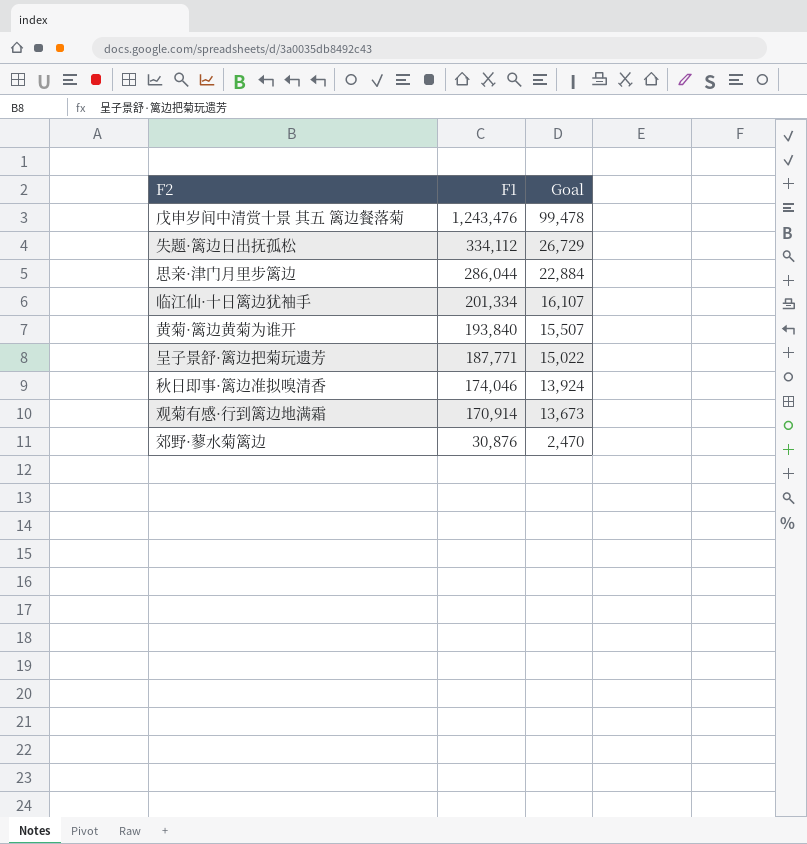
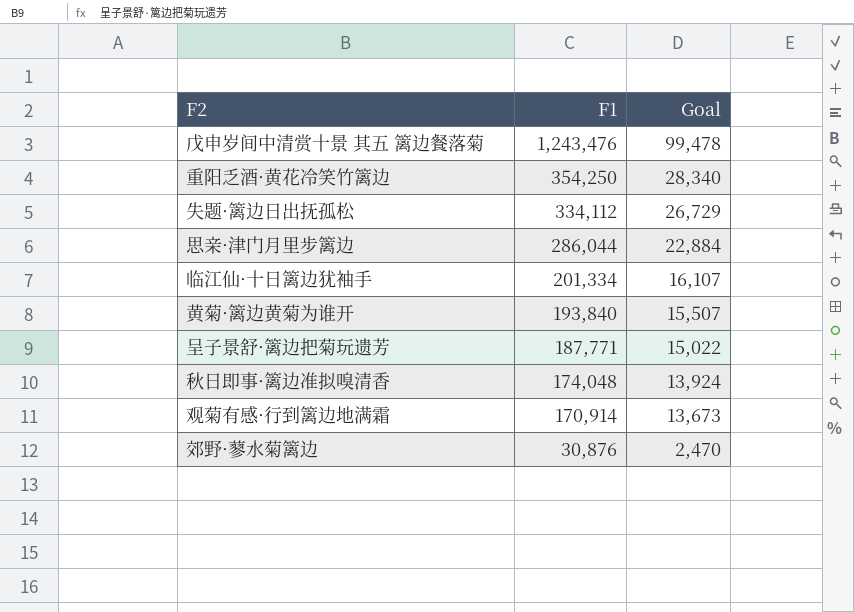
row 重阳乏酒·黄花冷笑竹篱边: none -> 354,250 | 28,340
秋日即事·篱边准拟嗅清香 | F1: 174,046 -> 174,048

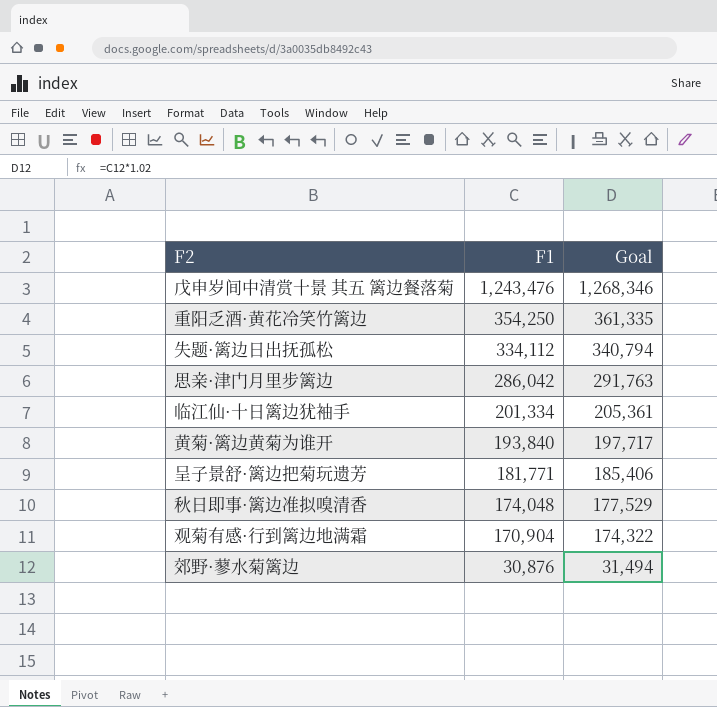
column Goal | formula: [F1] * 0.08 -> [F1] * 1.02
思亲·津门月里步篱边 | F1: 286,044 -> 286,042
呈子景舒·篱边把菊玩遗芳 | F1: 187,771 -> 181,771
观菊有感·行到篱边地满霜 | F1: 170,914 -> 170,904

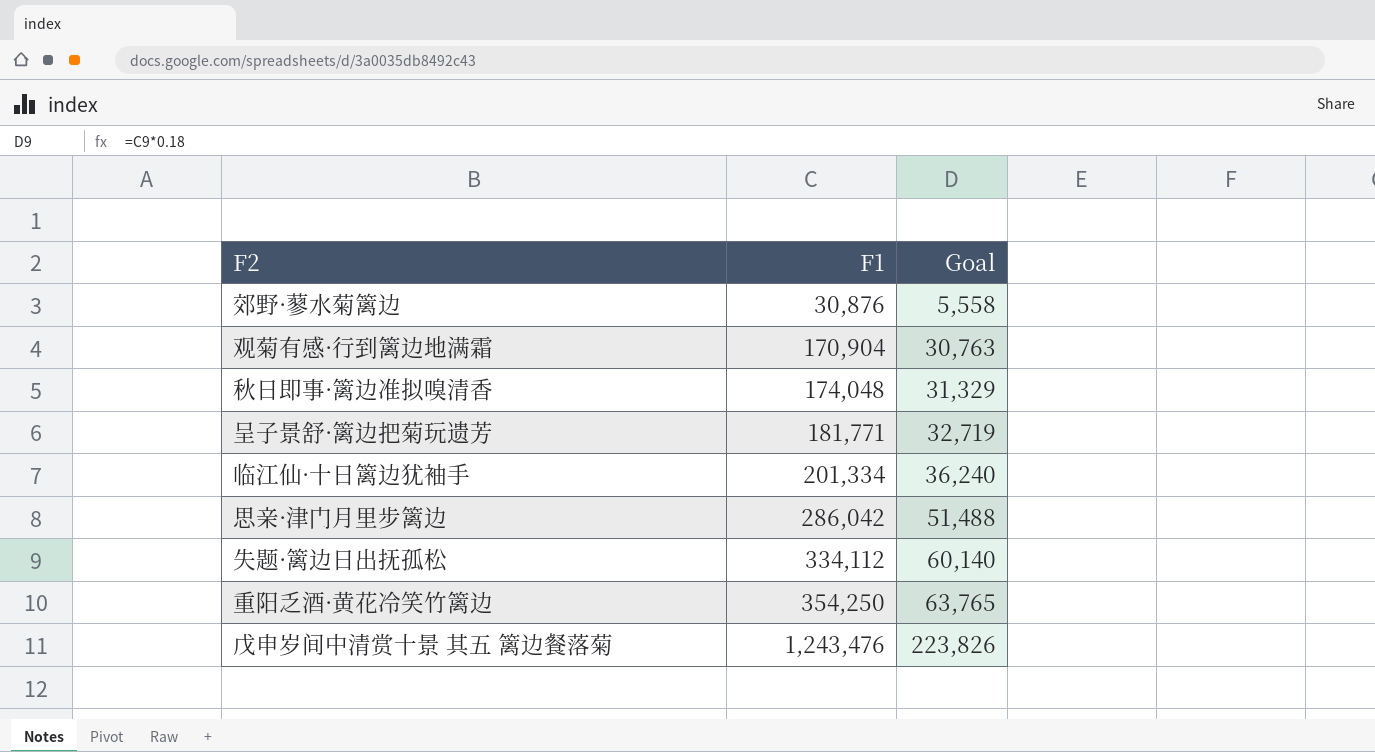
row order: F1 descending -> F1 ascending
column Goal | formula: [F1] * 1.02 -> [F1] * 0.18
row 黄菊·篱边黄菊为谁开: 193,840 | 197,717 -> none

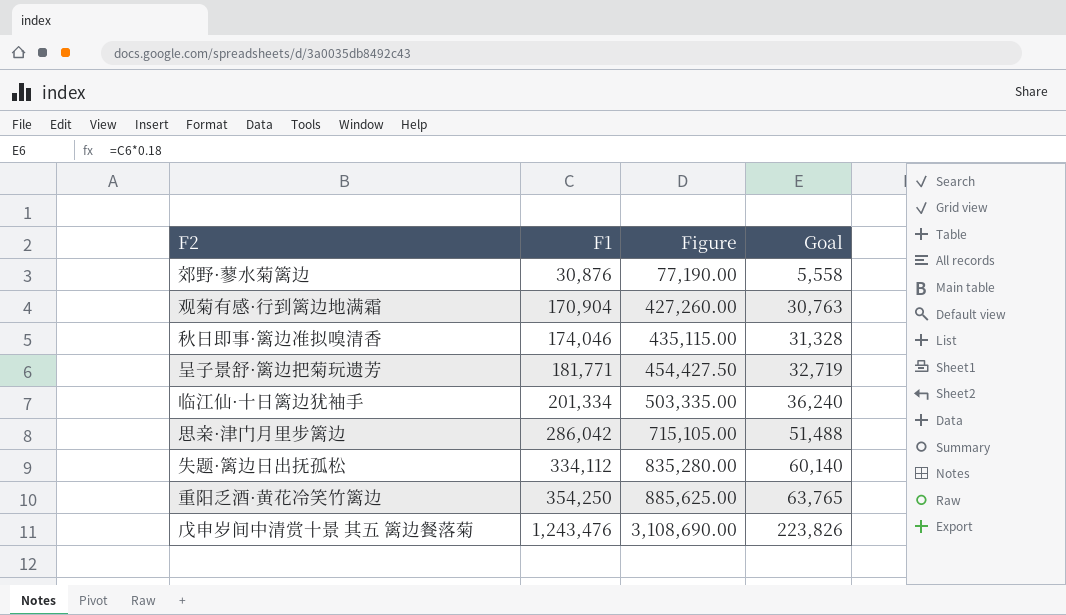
column Figure | formula: none -> [F1] * 2.5
秋日即事·篱边准拟嗅清香 | F1: 174,048 -> 174,046
秋日即事·篱边准拟嗅清香 | Goal: 31,329 -> 31,328

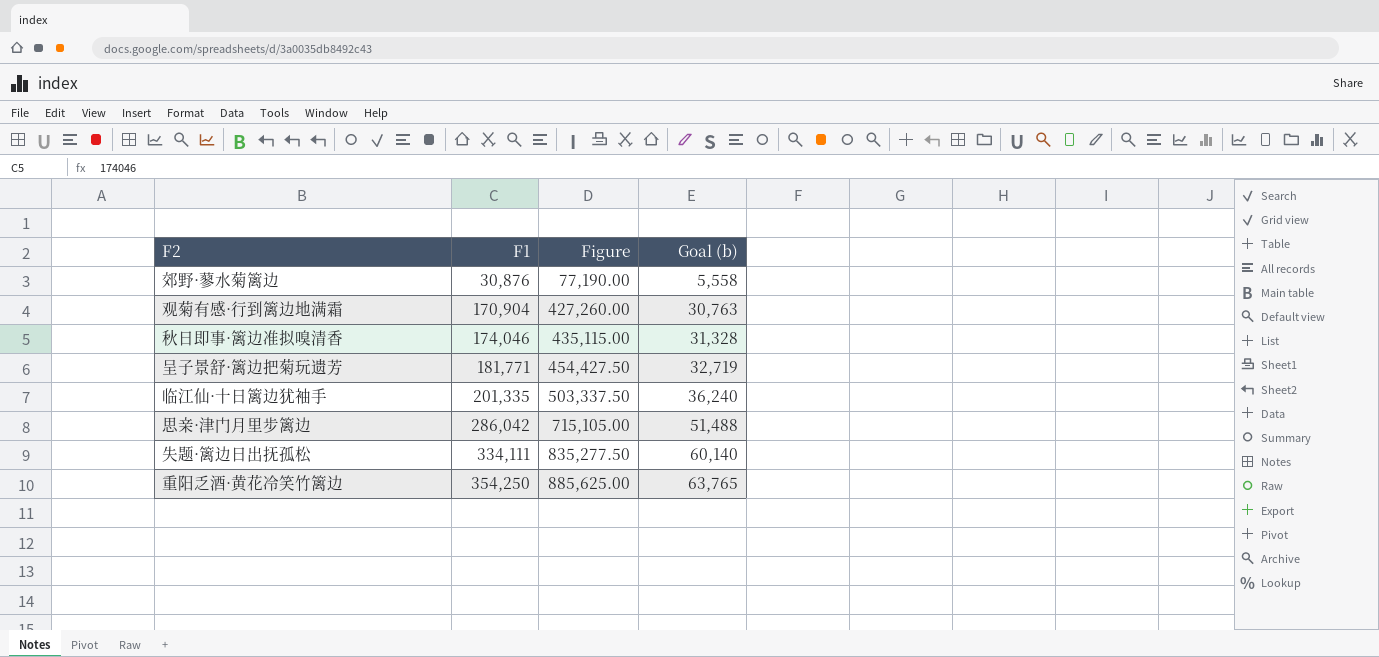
column name: Goal -> Goal (b)
row 戊申岁间中清赏十景 其五 篱边餐落菊: 1,243,476 | 3,108,690.00 | 223,826 -> none
临江仙·十日篱边犹袖手 | F1: 201,334 -> 201,335
临江仙·十日篱边犹袖手 | Figure: 503,335.00 -> 503,337.50
失题·篱边日出抚孤松 | F1: 334,112 -> 334,111
失题·篱边日出抚孤松 | Figure: 835,280.00 -> 835,277.50

